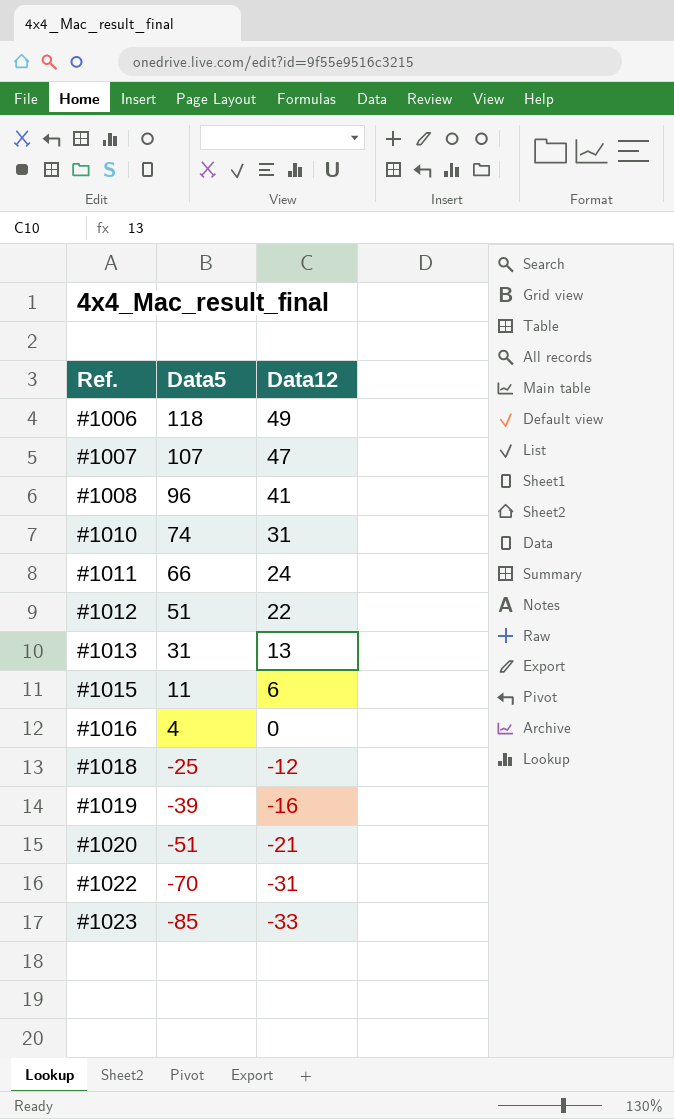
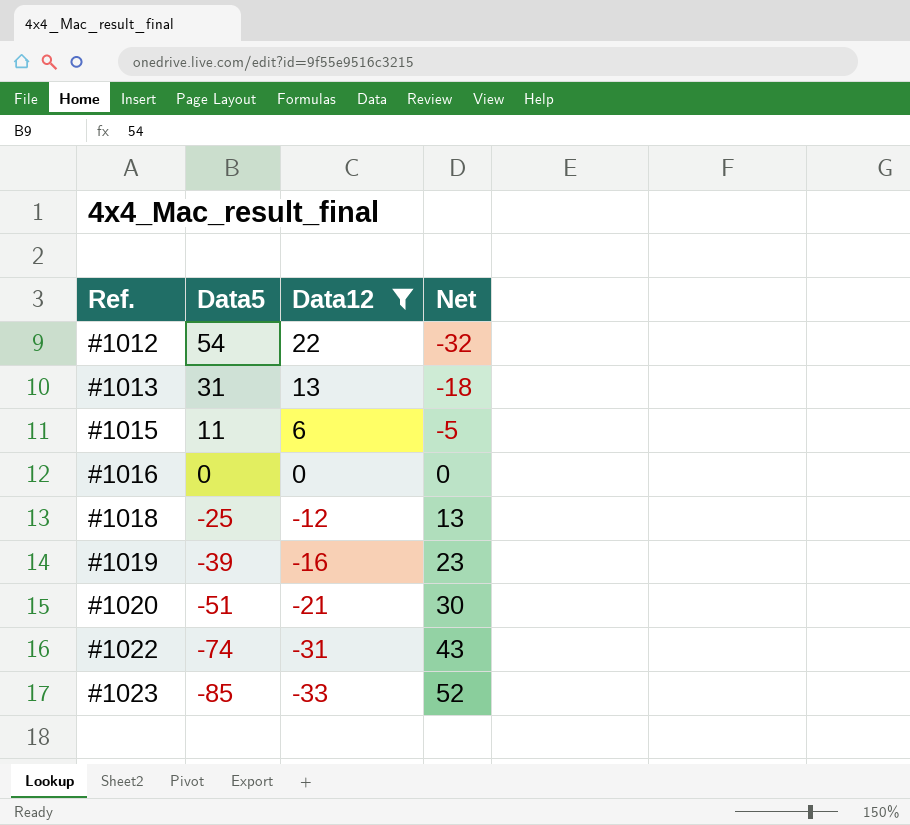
filter: none -> Data12 <= 22
column Net | formula: none -> [Data12] - [Data5]
#1012 | Data5: 51 -> 54
#1016 | Data5: 4 -> 0
#1022 | Data5: -70 -> -74

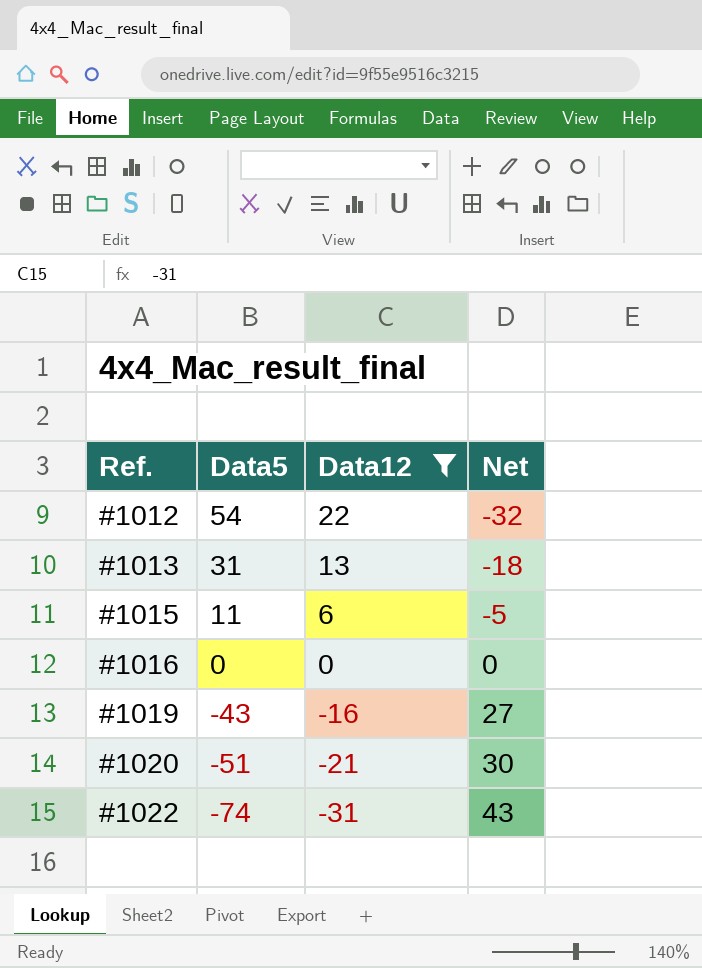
row #1018: -25 | -12 | 13 -> none
row #1023: -85 | -33 | 52 -> none
#1019 | Data5: -39 -> -43
#1019 | Net: 23 -> 27

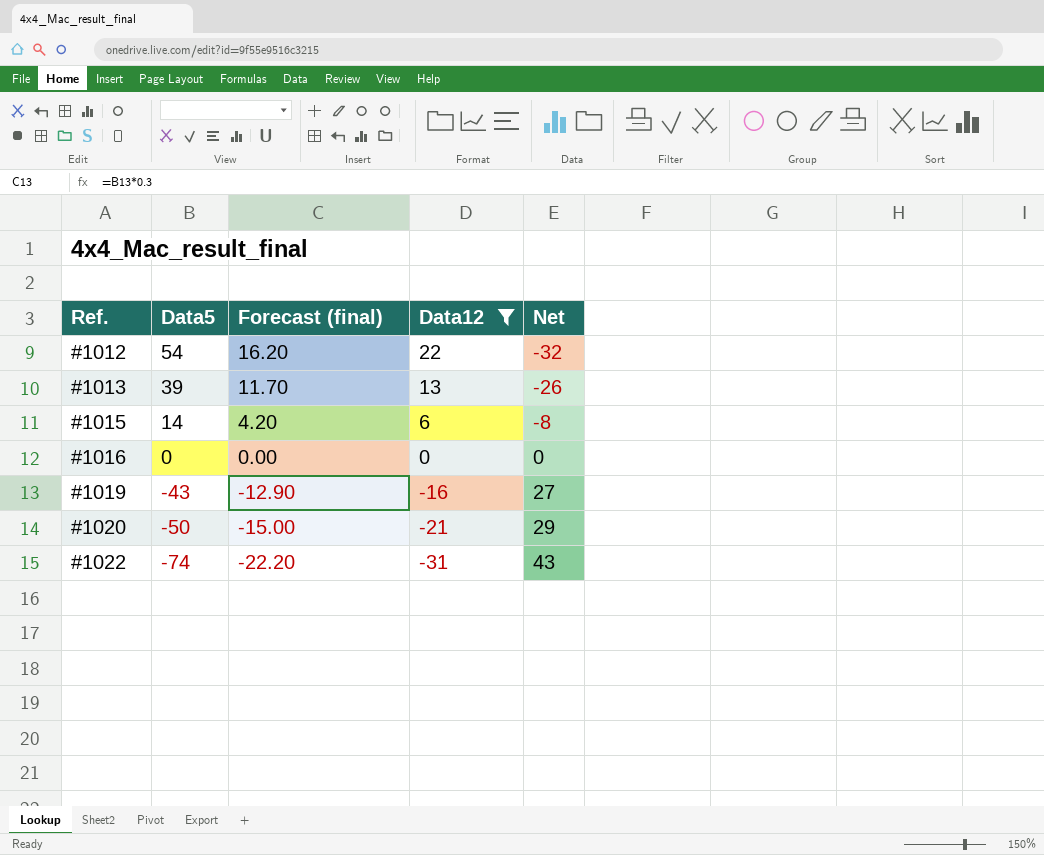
column Forecast (final) | formula: none -> [Data5] * 0.3
#1013 | Data5: 31 -> 39
#1013 | Net: -18 -> -26
#1015 | Data5: 11 -> 14
#1015 | Net: -5 -> -8
#1020 | Data5: -51 -> -50
#1020 | Net: 30 -> 29

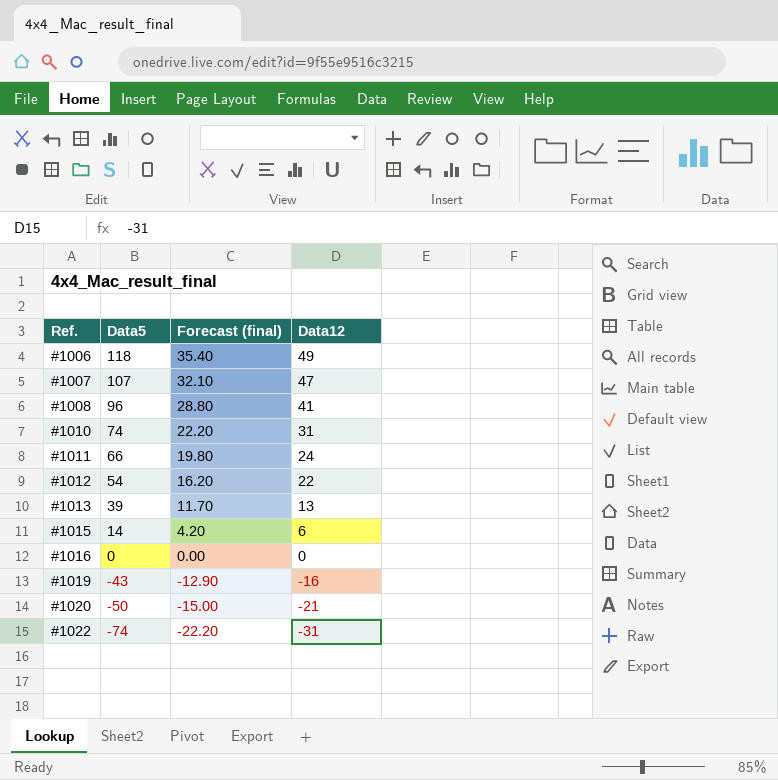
filter: Data12 <= 22 -> none
column Net | formula: [Data12] - [Data5] -> none

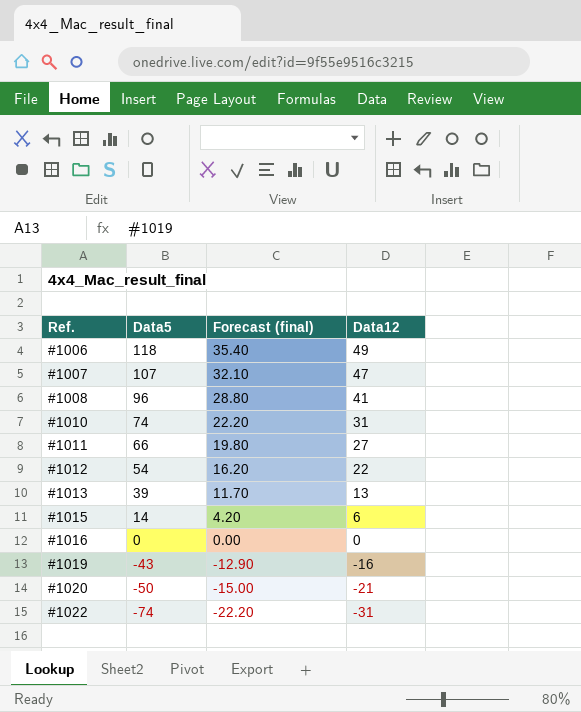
#1011 | Data12: 24 -> 27

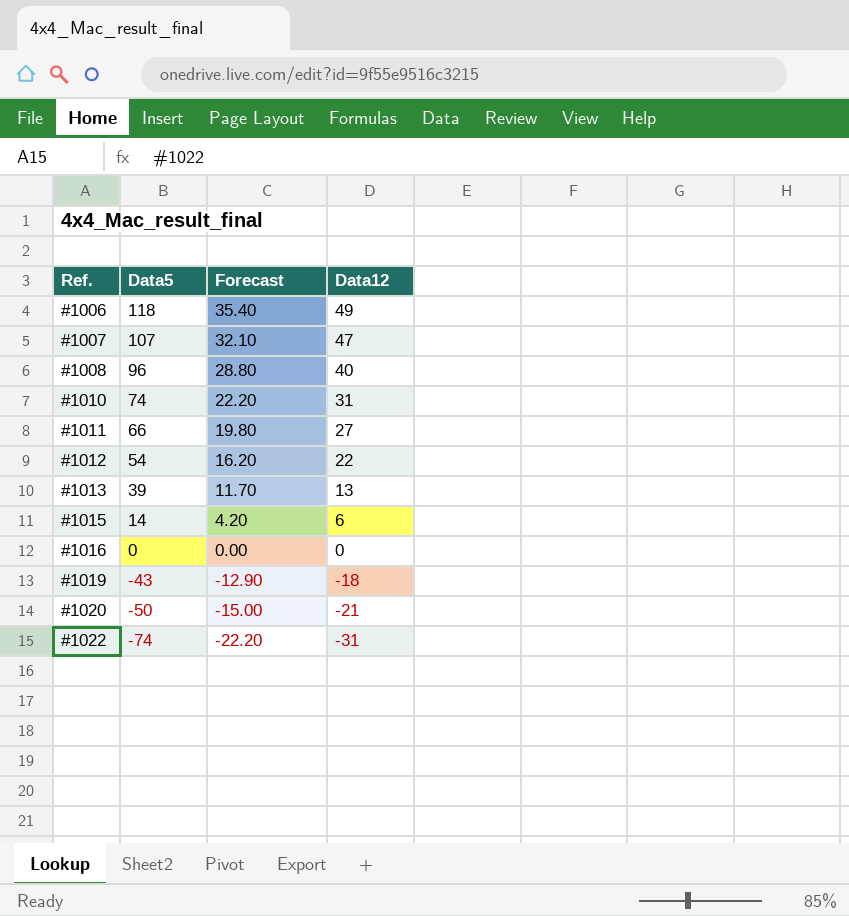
column name: Forecast (final) -> Forecast
#1008 | Data12: 41 -> 40
#1019 | Data12: -16 -> -18

